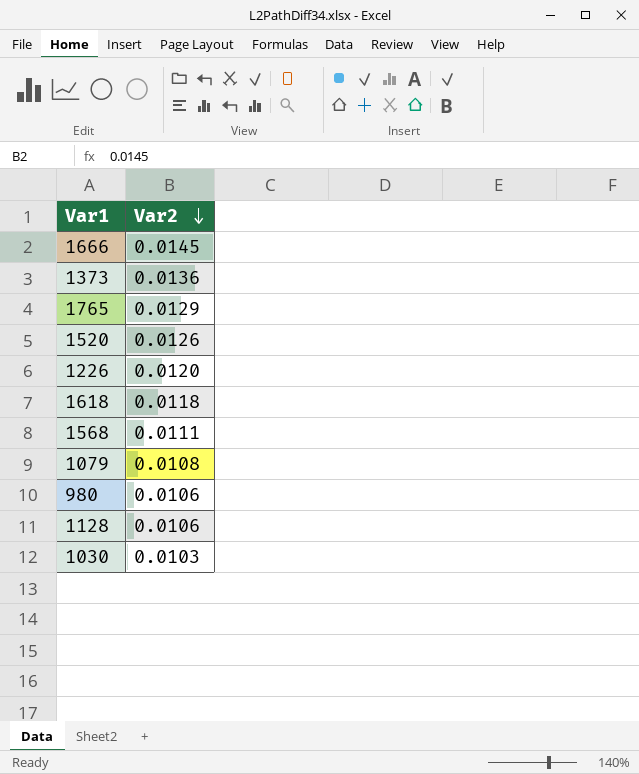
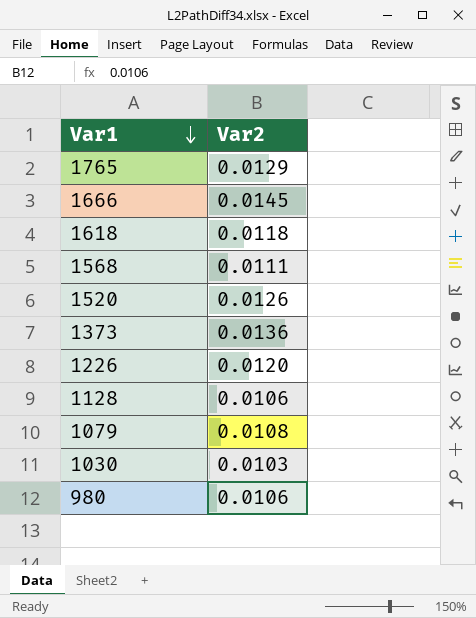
row order: Var2 descending -> Var1 descending

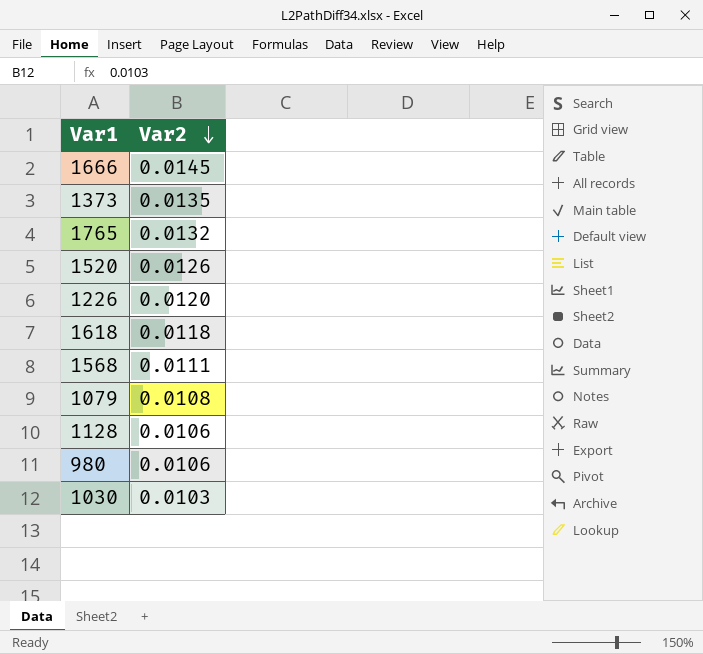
row order: Var1 descending -> Var2 descending
1373 | Var2: 0.0136 -> 0.0135
1765 | Var2: 0.0129 -> 0.0132

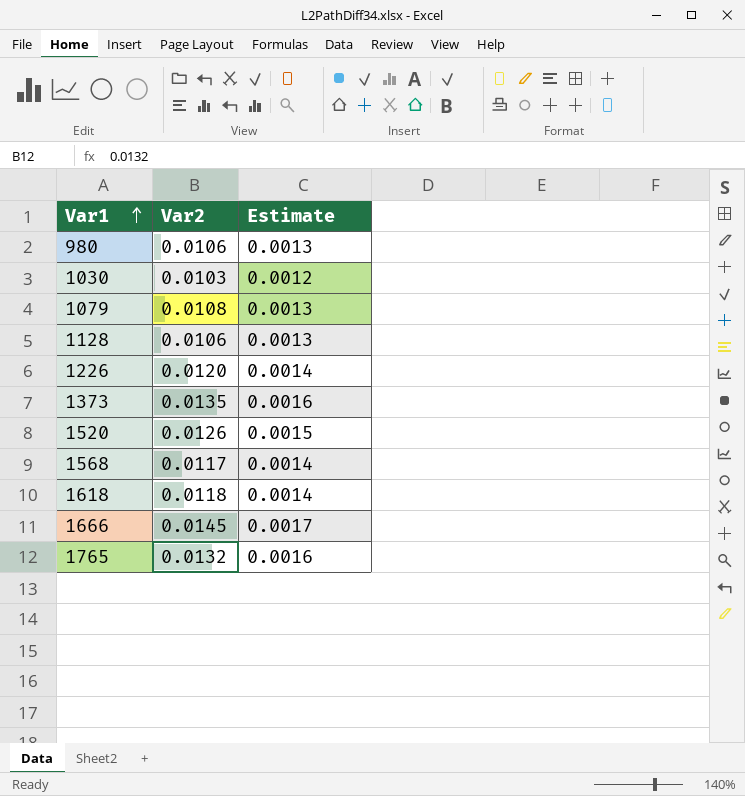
row order: Var2 descending -> Var1 ascending
column Estimate | formula: none -> [Var2] * 0.12
1568 | Var2: 0.0111 -> 0.0117

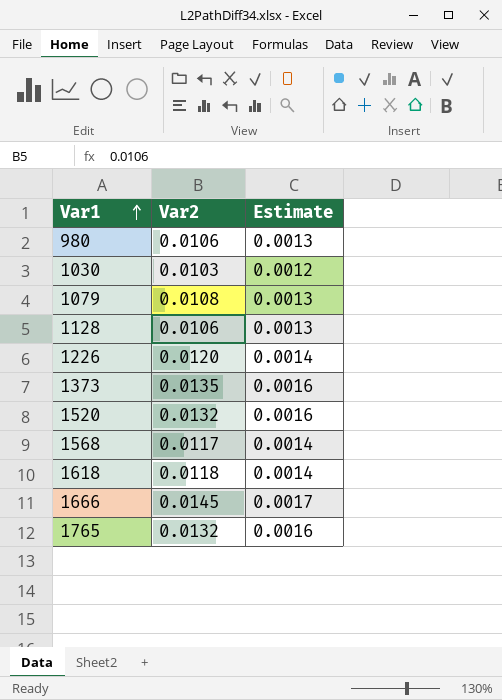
1520 | Var2: 0.0126 -> 0.0132
1520 | Estimate: 0.0015 -> 0.0016

